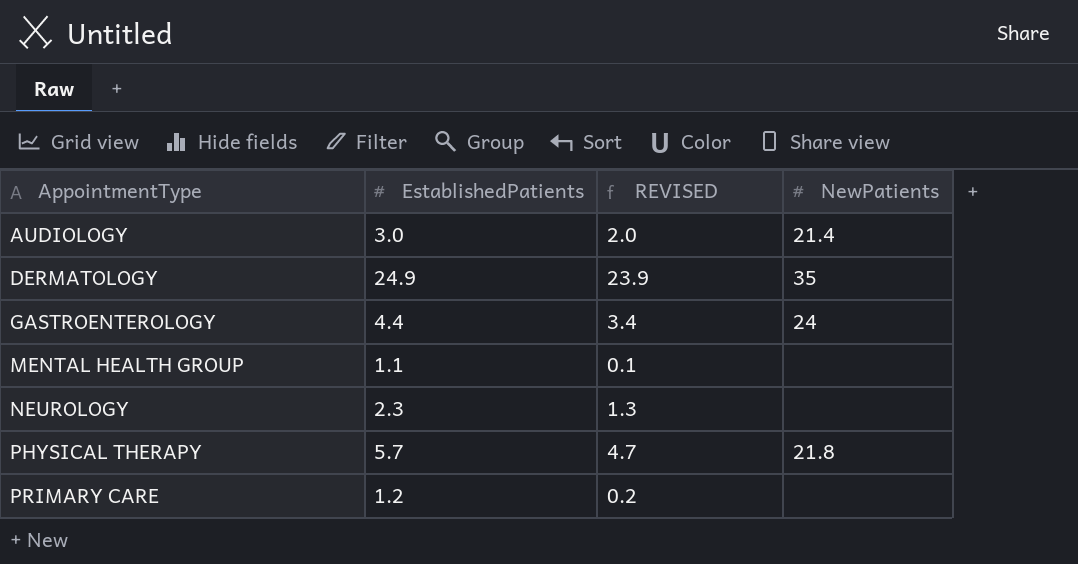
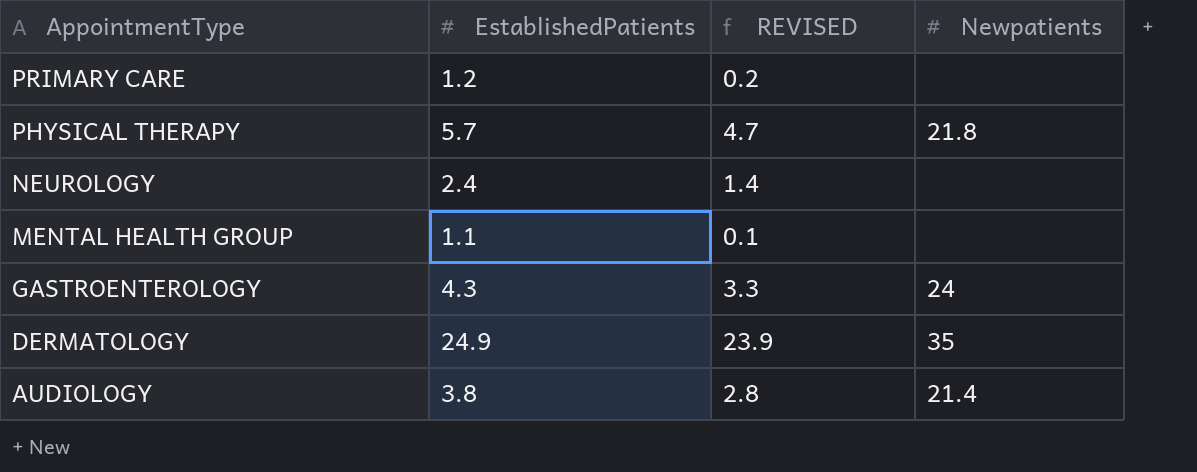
row order: AppointmentType ascending -> AppointmentType descending
column name: NewPatients -> Newpatients
NEUROLOGY | EstablishedPatients: 2.3 -> 2.4
NEUROLOGY | REVISED: 1.3 -> 1.4
GASTROENTEROLOGY | EstablishedPatients: 4.4 -> 4.3
GASTROENTEROLOGY | REVISED: 3.4 -> 3.3
AUDIOLOGY | EstablishedPatients: 3.0 -> 3.8
AUDIOLOGY | REVISED: 2.0 -> 2.8

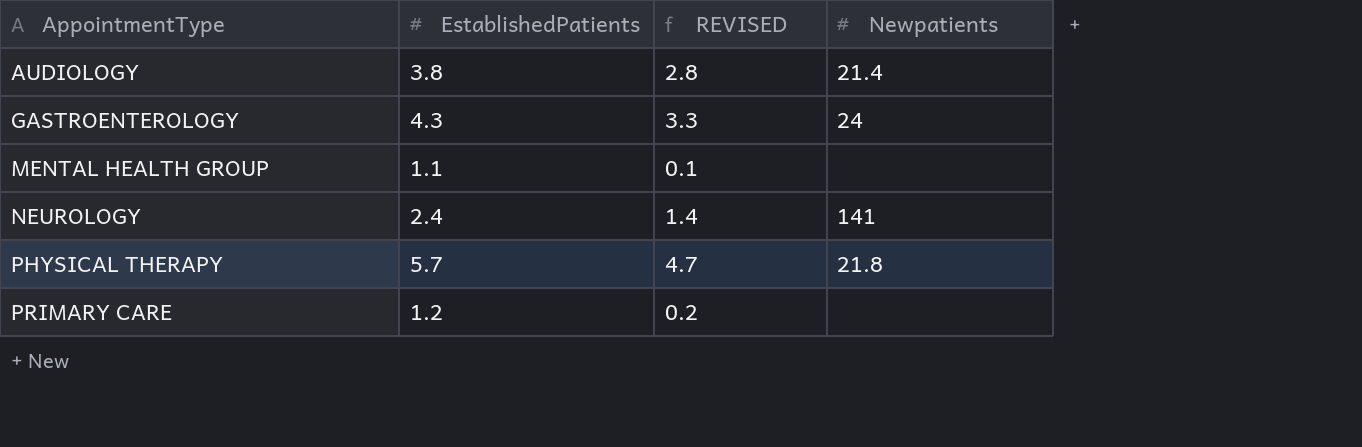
row order: AppointmentType descending -> AppointmentType ascending
row DERMATOLOGY: 24.9 | 23.9 | 35 -> none
NEUROLOGY | Newpatients: none -> 141

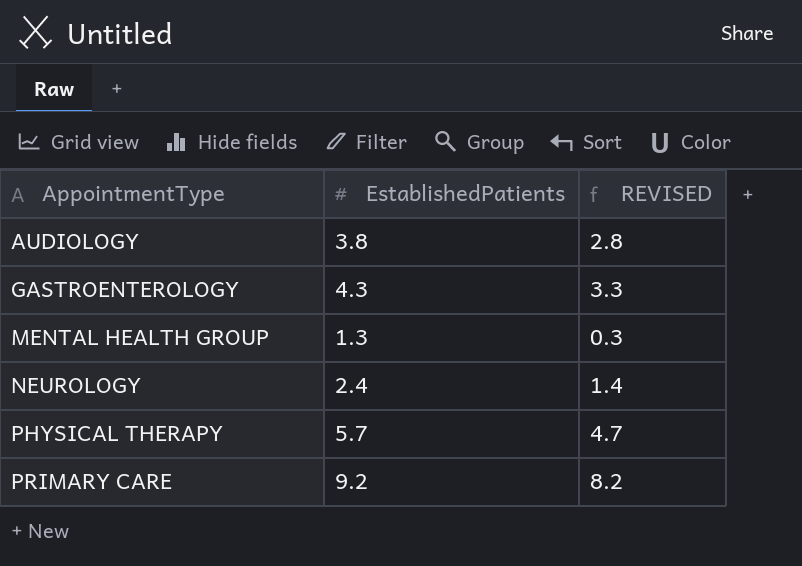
column Newpatients | position: 4 -> none
MENTAL HEALTH GROUP | EstablishedPatients: 1.1 -> 1.3
MENTAL HEALTH GROUP | REVISED: 0.1 -> 0.3
PRIMARY CARE | EstablishedPatients: 1.2 -> 9.2
PRIMARY CARE | REVISED: 0.2 -> 8.2

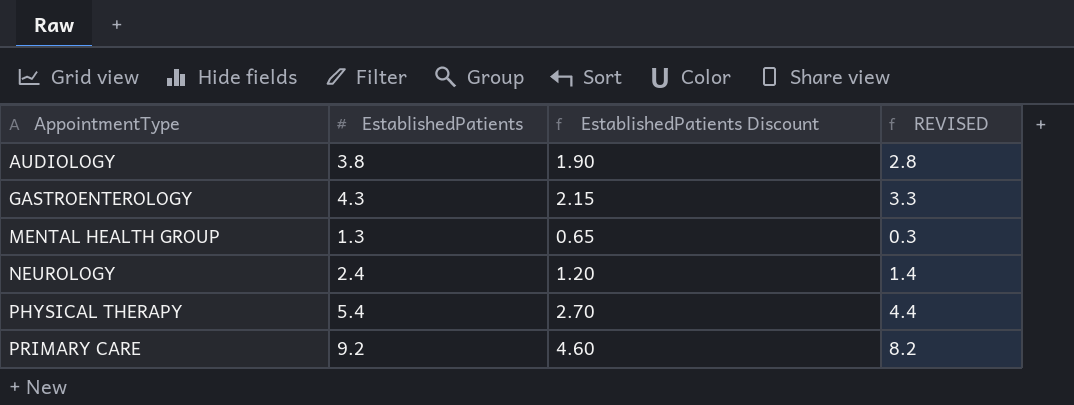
column EstablishedPatients Discount | formula: none -> [EstablishedPatients] * 0.5
PHYSICAL THERAPY | EstablishedPatients: 5.7 -> 5.4
PHYSICAL THERAPY | REVISED: 4.7 -> 4.4

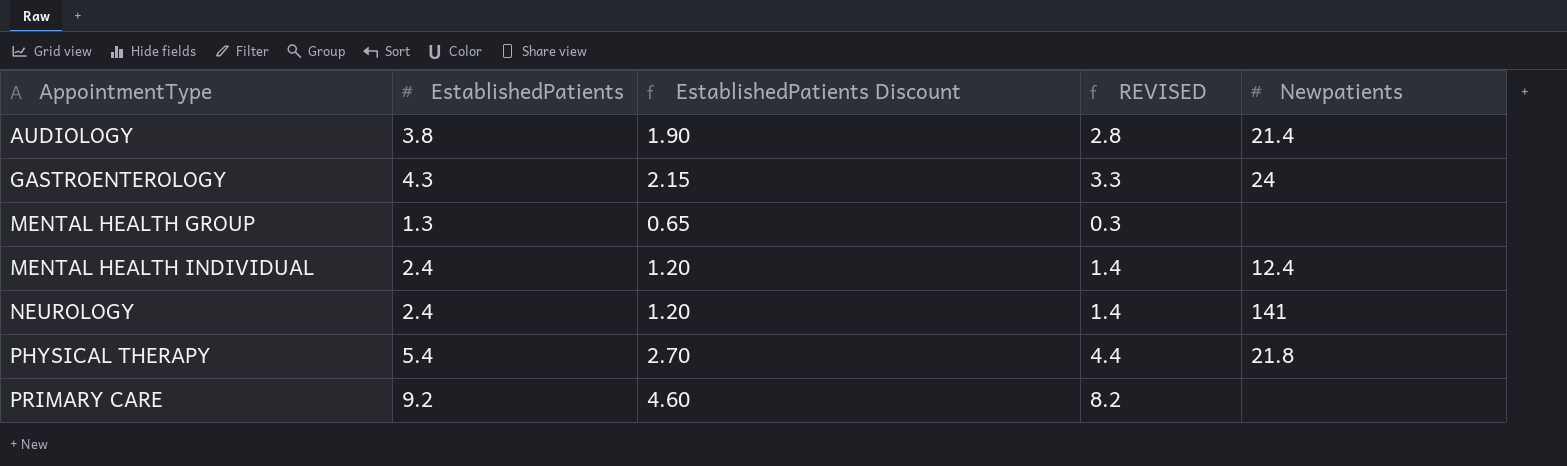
column Newpatients | position: none -> 5
row MENTAL HEALTH INDIVIDUAL: none -> 2.4 | 1.20 | 1.4 | 12.4

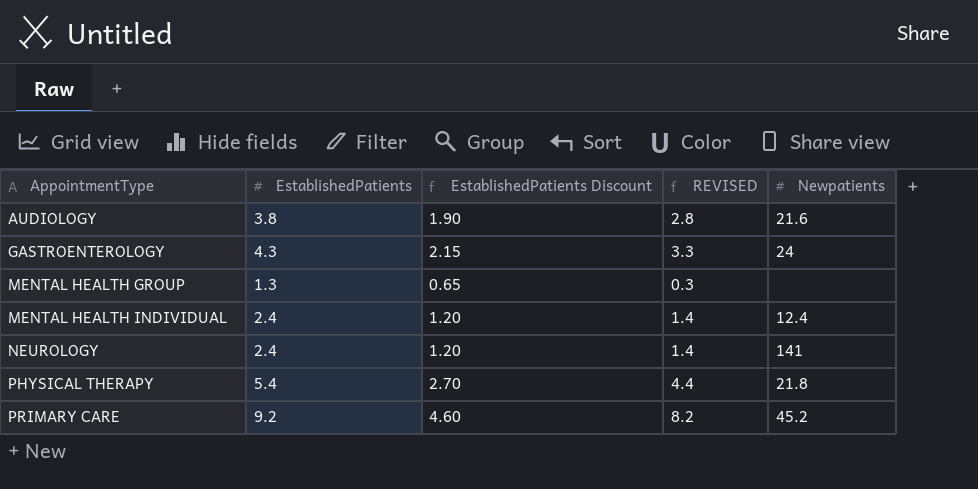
AUDIOLOGY | Newpatients: 21.4 -> 21.6
PRIMARY CARE | Newpatients: none -> 45.2

